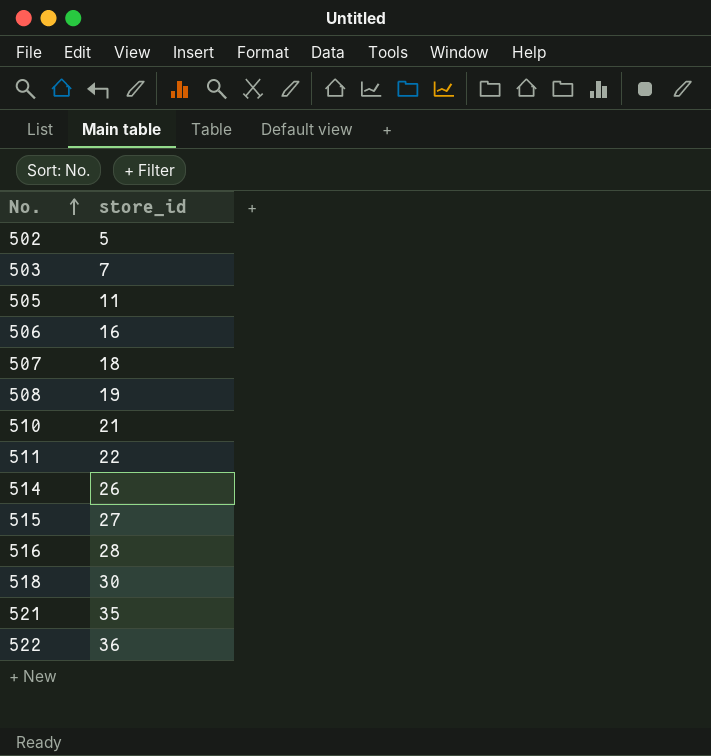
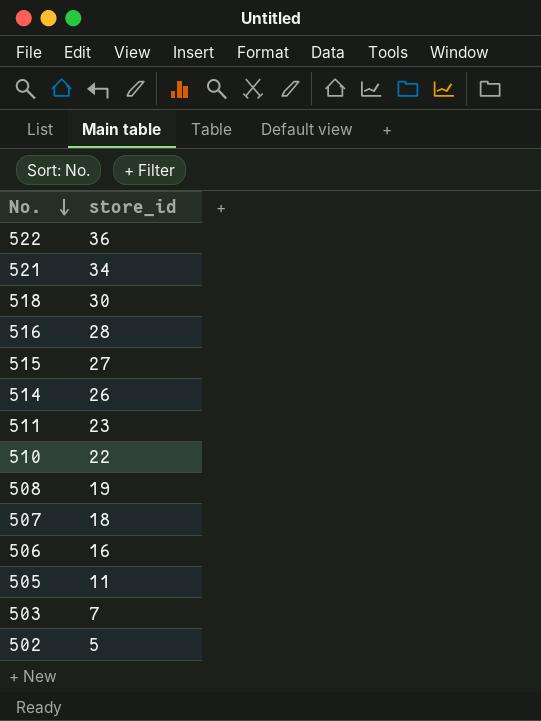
row order: No. ascending -> No. descending
521 | store_id: 35 -> 34
511 | store_id: 22 -> 23
510 | store_id: 21 -> 22

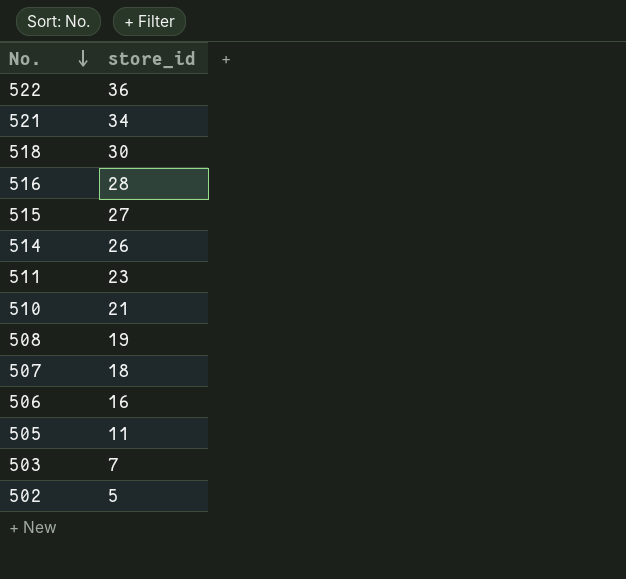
510 | store_id: 22 -> 21

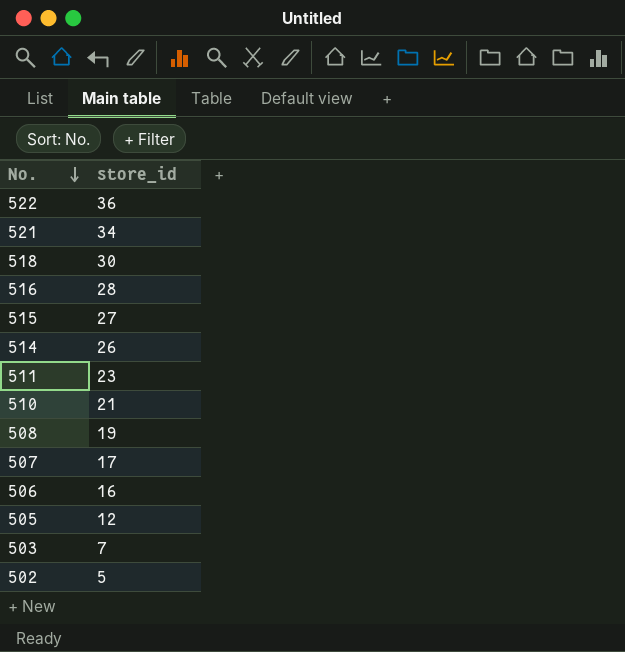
507 | store_id: 18 -> 17
505 | store_id: 11 -> 12

